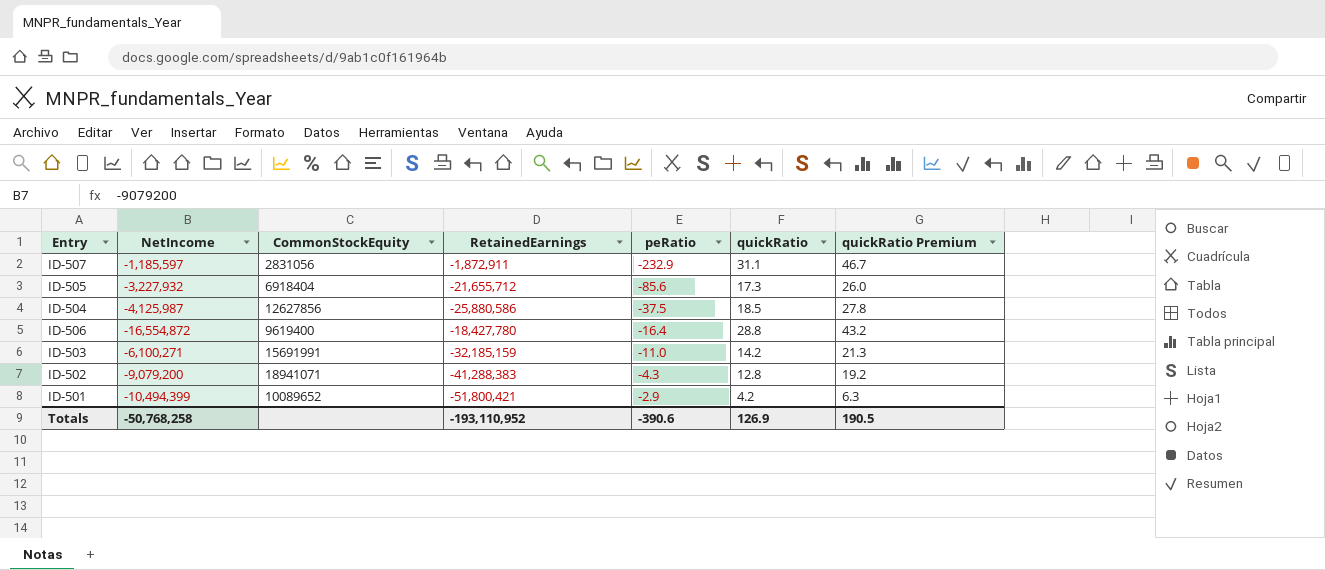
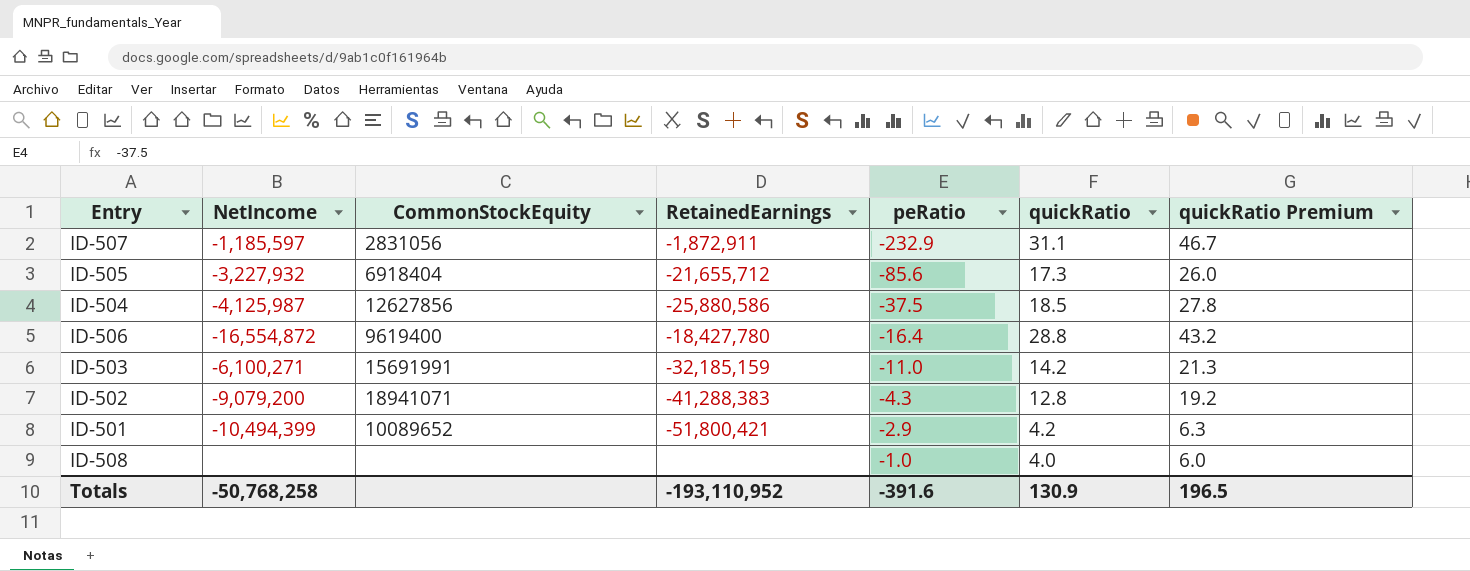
row ID-508: none -> none | none | none | -1.0 | 4.0 | 6.0
Totals | peRatio: -390.6 -> -391.6
Totals | quickRatio: 126.9 -> 130.9
Totals | quickRatio Premium: 190.5 -> 196.5

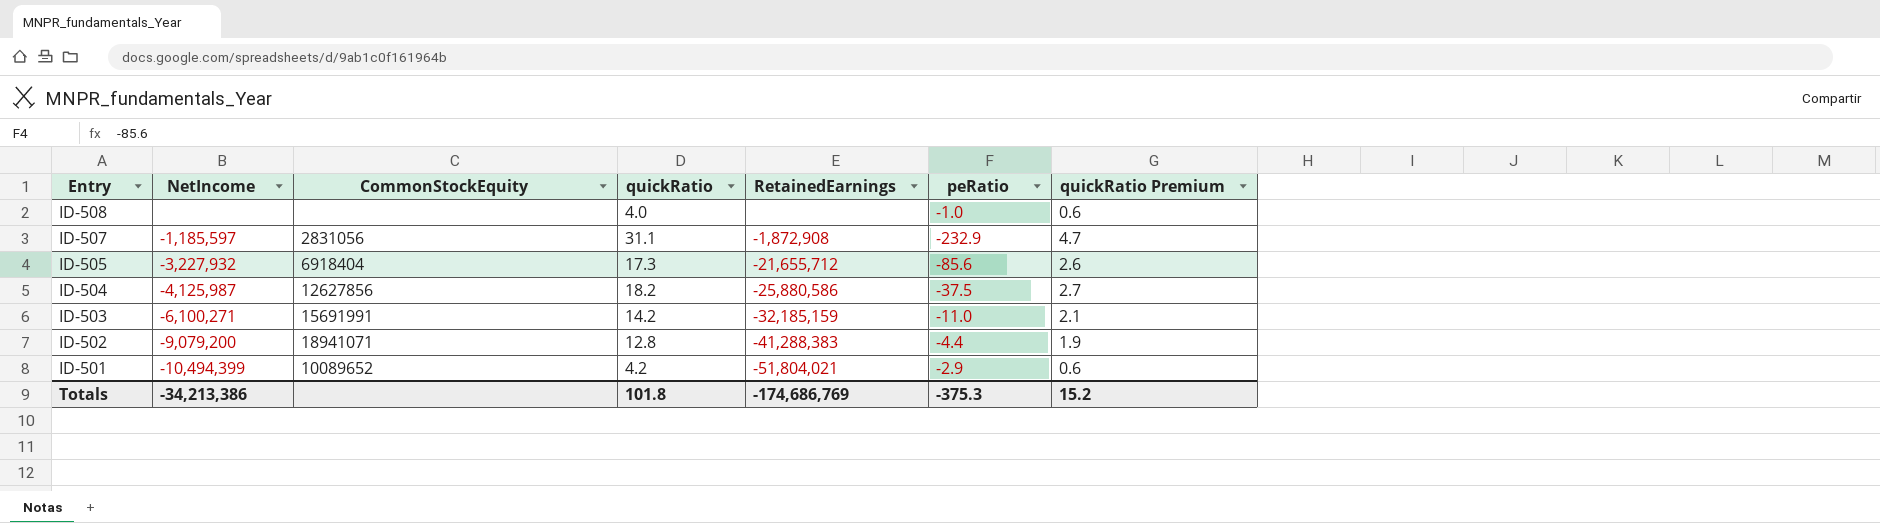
row order: peRatio ascending -> Entry descending
column quickRatio | position: 6 -> 4
column quickRatio Premium | formula: [quickRatio] * 1.5 -> [quickRatio] * 0.15
row ID-506: -16,554,872 | 9619400 | -18,427,780 | -16.4 | 28.8 | 43.2 -> none
ID-507 | RetainedEarnings: -1,872,911 -> -1,872,908
ID-504 | quickRatio: 18.5 -> 18.2
ID-502 | peRatio: -4.3 -> -4.4
ID-501 | RetainedEarnings: -51,800,421 -> -51,804,021
Totals | NetIncome: -50,768,258 -> -34,213,386
Totals | quickRatio: 130.9 -> 101.8
Totals | RetainedEarnings: -193,110,952 -> -174,686,769
Totals | peRatio: -391.6 -> -375.3
Totals | quickRatio Premium: 196.5 -> 15.2

